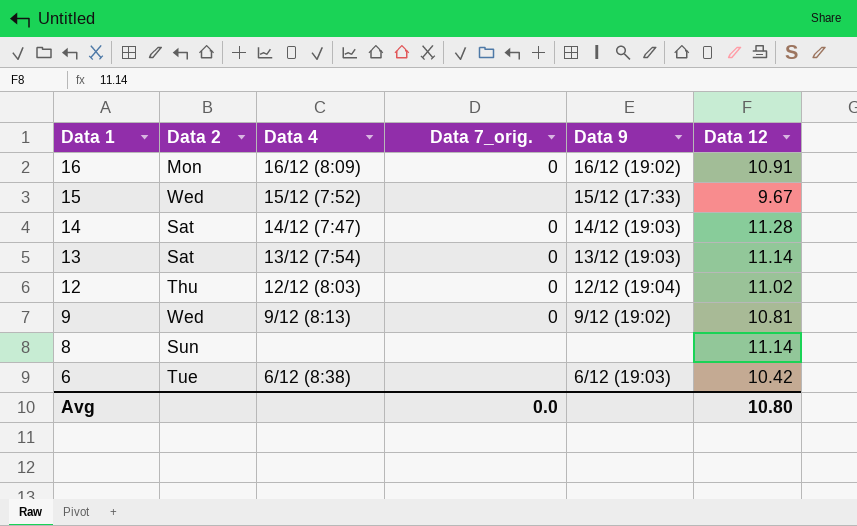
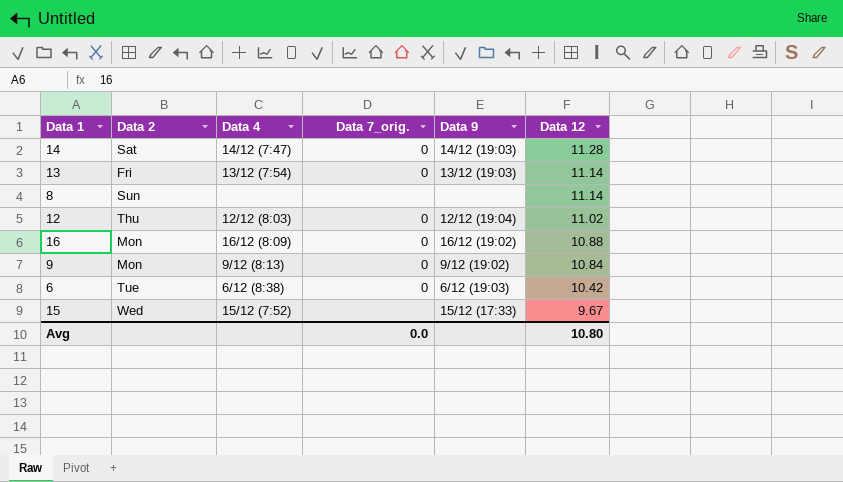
row order: Data 1 descending -> Data 12 descending
13 | Data 2: Sat -> Fri
16 | Data 12: 10.91 -> 10.88
9 | Data 2: Wed -> Mon
9 | Data 12: 10.81 -> 10.84
6 | Data 7_orig.: none -> 0

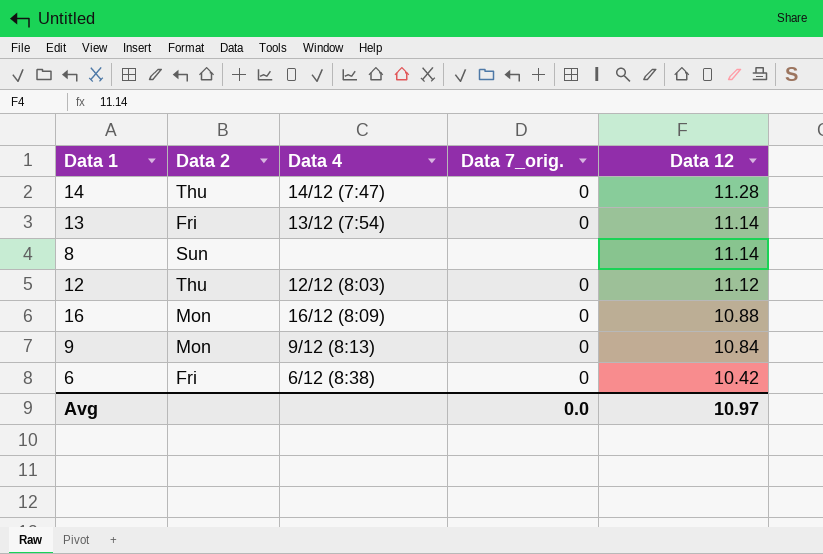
column Data 9 | position: 5 -> none
row 15: Wed | 15/12 (7:52) | none | 15/12 (17:33) | 9.67 -> none
14 | Data 2: Sat -> Thu
12 | Data 12: 11.02 -> 11.12
6 | Data 2: Tue -> Fri
Avg | Data 12: 10.80 -> 10.97

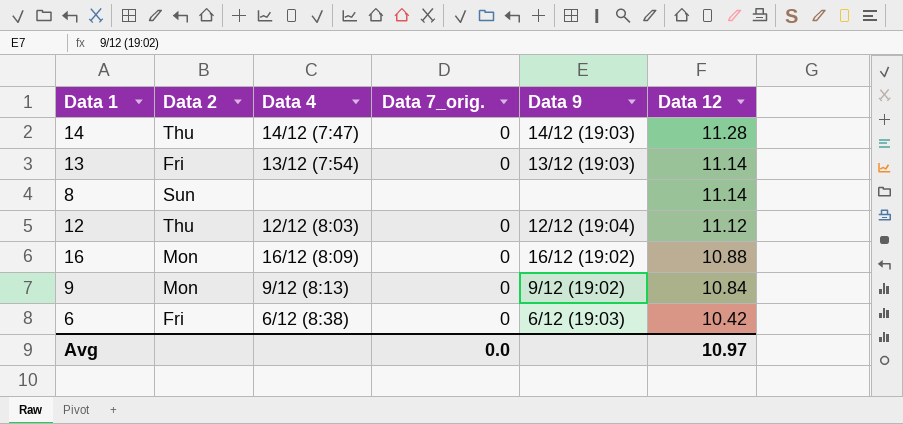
column Data 9 | position: none -> 5

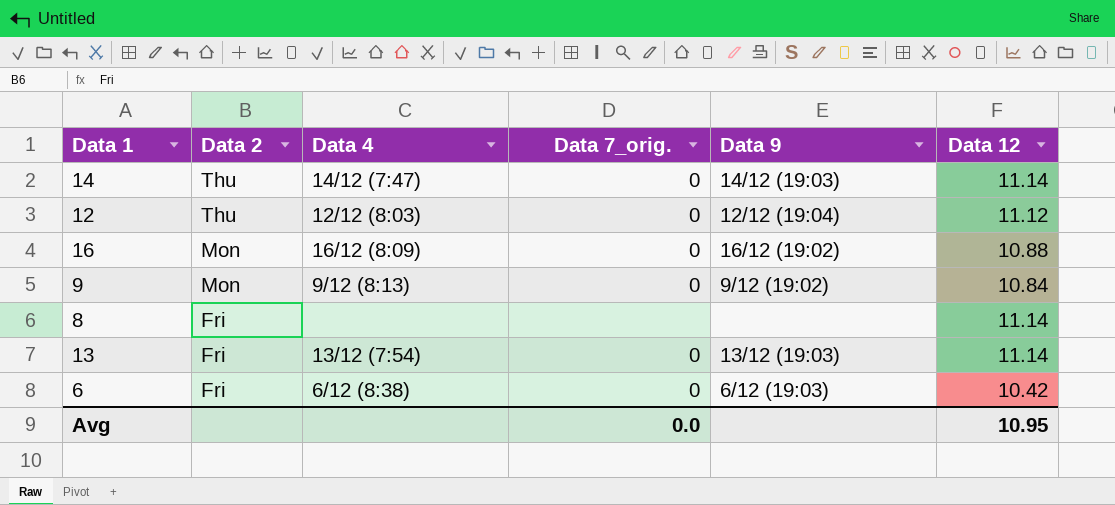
row order: Data 12 descending -> Data 2 descending
14 | Data 12: 11.28 -> 11.14
8 | Data 2: Sun -> Fri
Avg | Data 12: 10.97 -> 10.95

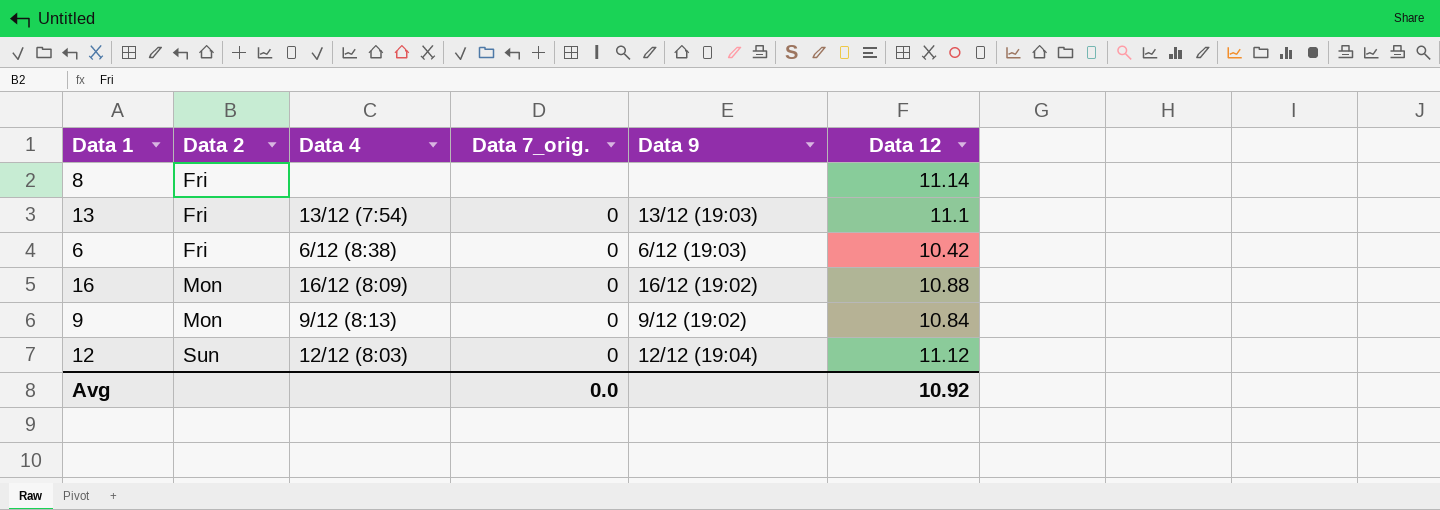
row order: Data 2 descending -> Data 2 ascending
row 14: Thu | 14/12 (7:47) | 0 | 14/12 (19:03) | 11.14 -> none
13 | Data 12: 11.14 -> 11.1
12 | Data 2: Thu -> Sun
Avg | Data 12: 10.95 -> 10.92

